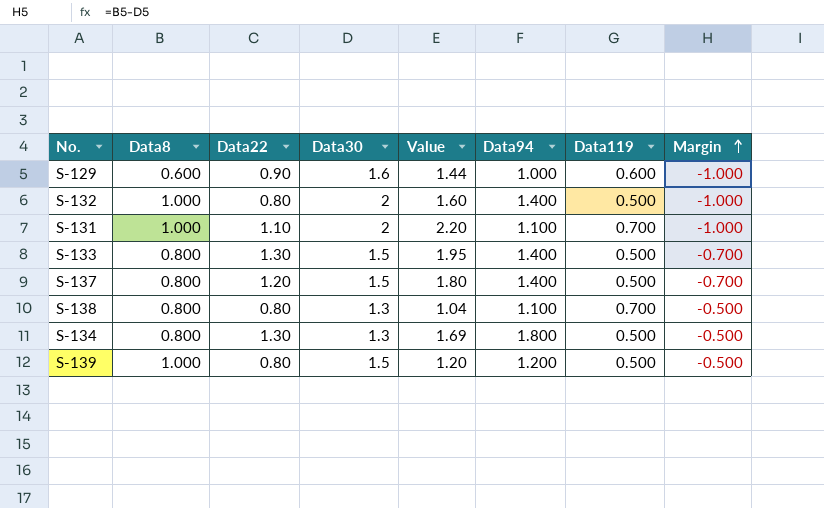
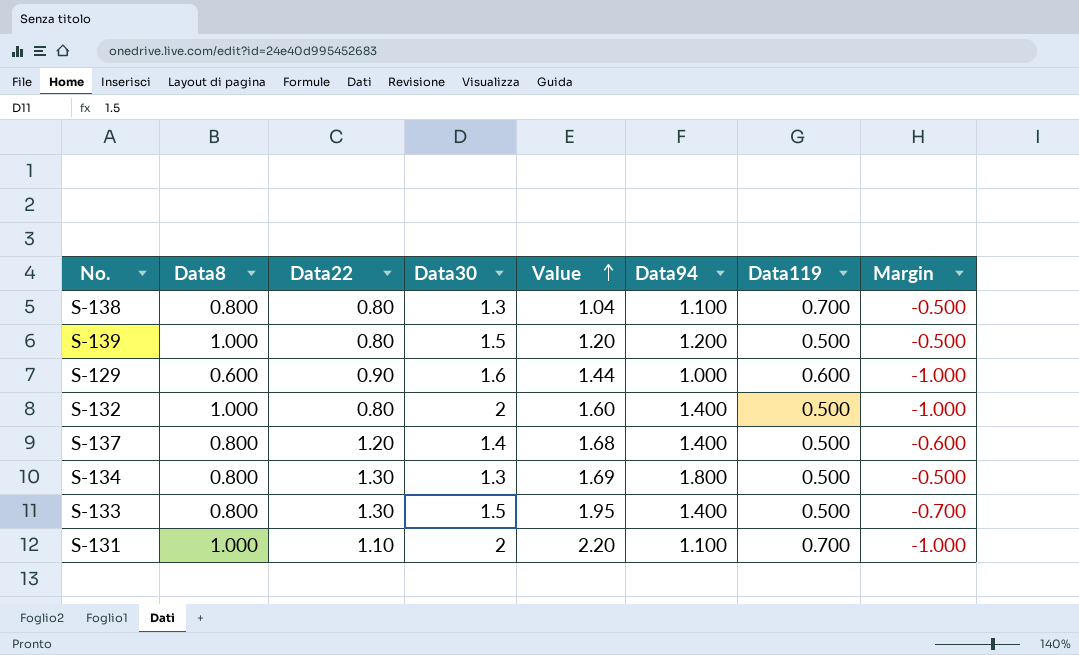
row order: Margin ascending -> Value ascending
S-137 | Data30: 1.5 -> 1.4
S-137 | Value: 1.80 -> 1.68
S-137 | Margin: -0.700 -> -0.600

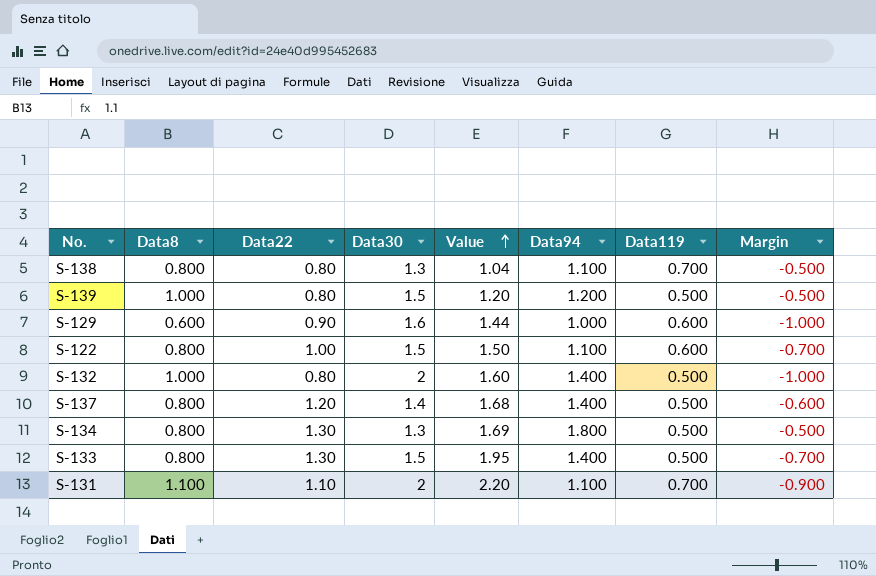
row S-122: none -> 0.800 | 1.00 | 1.5 | 1.50 | 1.100 | 0.600 | -0.700
S-131 | Data8: 1.000 -> 1.100
S-131 | Margin: -1.000 -> -0.900

